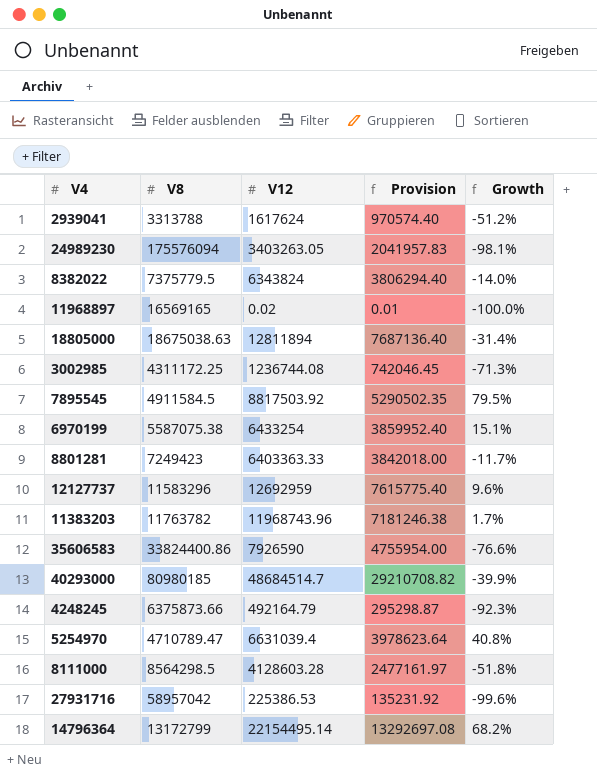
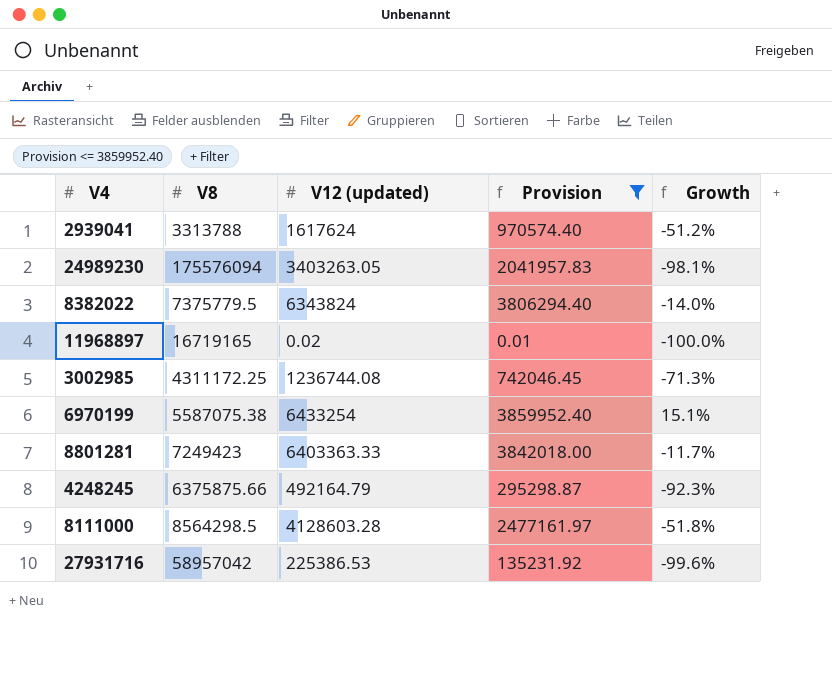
filter: none -> Provision <= 3859952.40
column name: V12 -> V12 (updated)
11968897 | V8: 16569165 -> 16719165
4248245 | V8: 6375873.66 -> 6375875.66

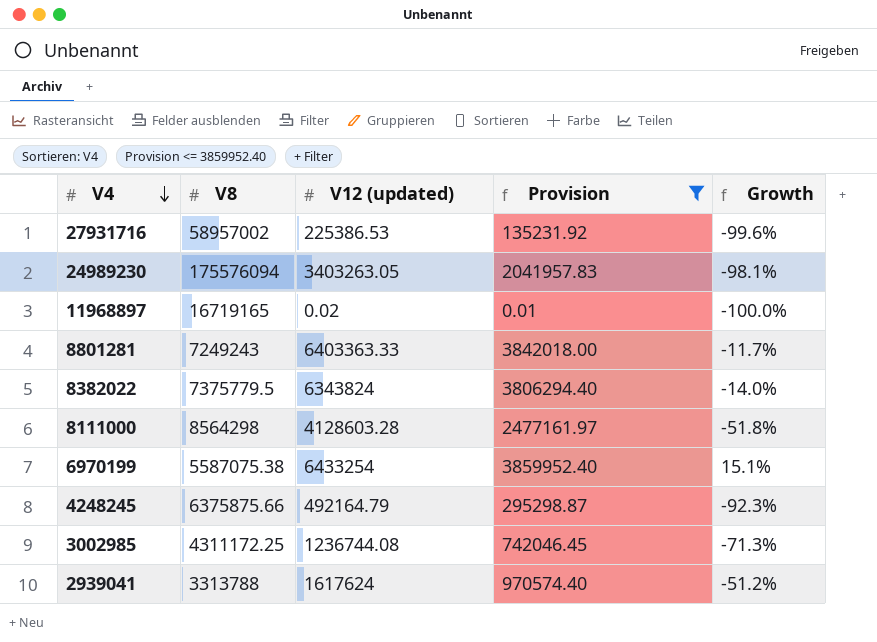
row order: none -> V4 descending
27931716 | V8: 58957042 -> 58957002
8801281 | V8: 7249423 -> 7249243
8111000 | V8: 8564298.5 -> 8564298

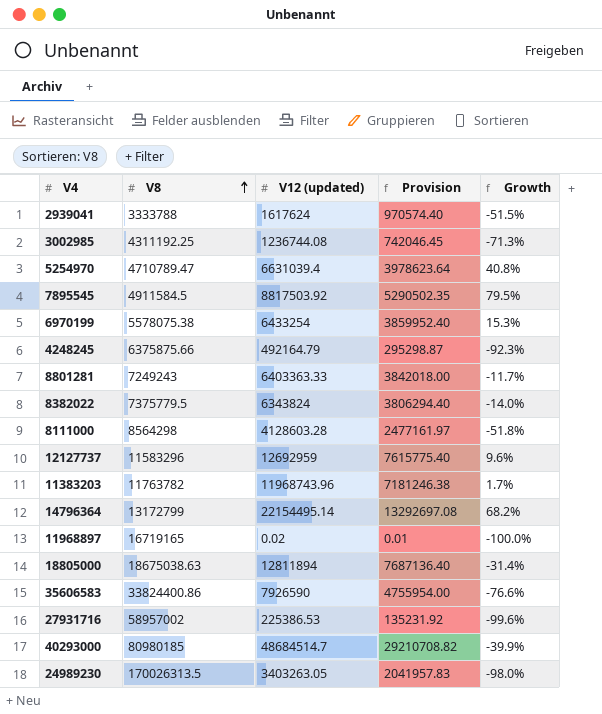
filter: Provision <= 3859952.40 -> none
row order: V4 descending -> V8 ascending
2939041 | V8: 3313788 -> 3333788
2939041 | Growth: -51.2% -> -51.5%
3002985 | V8: 4311172.25 -> 4311192.25
6970199 | V8: 5587075.38 -> 5578075.38
6970199 | Growth: 15.1% -> 15.3%
24989230 | V8: 175576094 -> 170026313.5
24989230 | Growth: -98.1% -> -98.0%

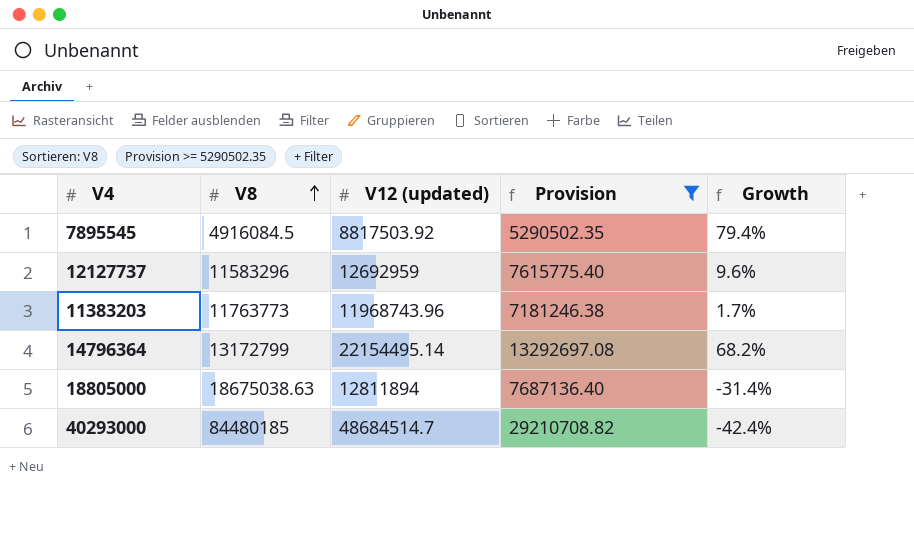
filter: none -> Provision >= 5290502.35
7895545 | V8: 4911584.5 -> 4916084.5
7895545 | Growth: 79.5% -> 79.4%
11383203 | V8: 11763782 -> 11763773
40293000 | V8: 80980185 -> 84480185
40293000 | Growth: -39.9% -> -42.4%

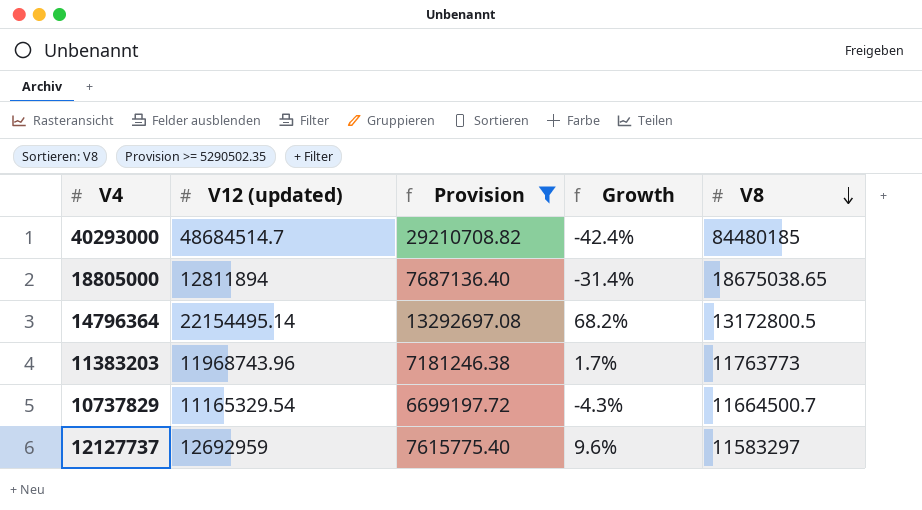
row order: V8 ascending -> V8 descending
column V8 | position: 2 -> 5
row 7895545: 4916084.5 | 8817503.92 | 5290502.35 | 79.4% -> none
18805000 | V8: 18675038.63 -> 18675038.65
14796364 | V8: 13172799 -> 13172800.5
row 10737829: none -> 11165329.54 | 6699197.72 | -4.3% | 11664500.7
12127737 | V8: 11583296 -> 11583297

